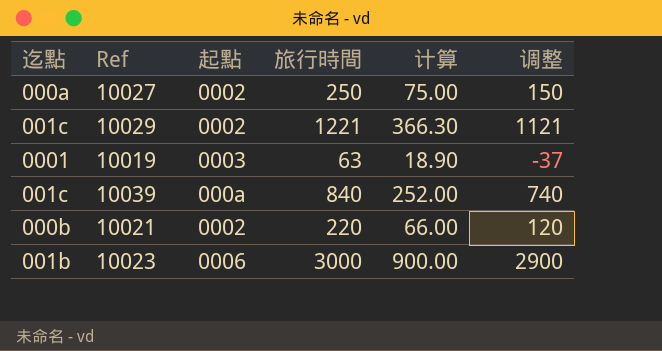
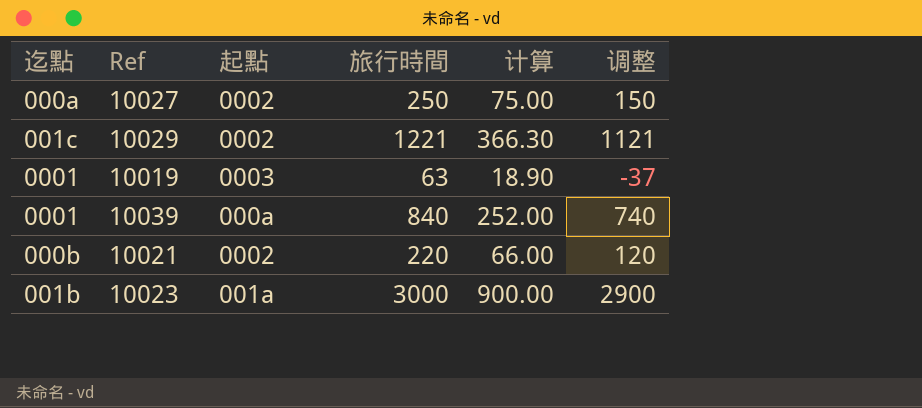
10039 | 迄點: 001c -> 0001
10023 | 起點: 0006 -> 001a

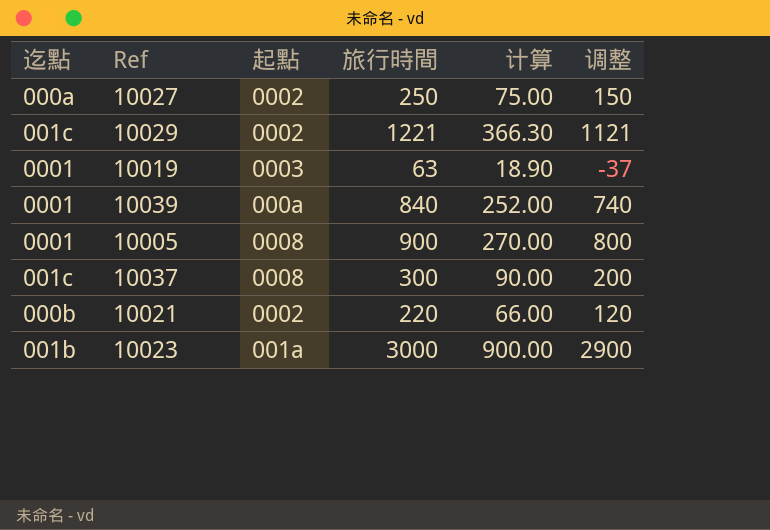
row 10005: none -> 0001 | 0008 | 900 | 270.00 | 800
row 10037: none -> 001c | 0008 | 300 | 90.00 | 200

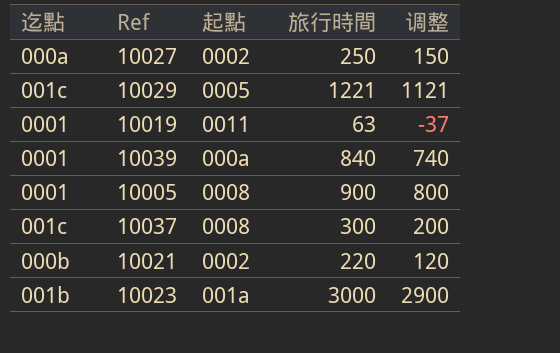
column 计算 | formula: [旅行時間] * 0.3 -> none
10029 | 起點: 0002 -> 0005
10019 | 起點: 0003 -> 0011

